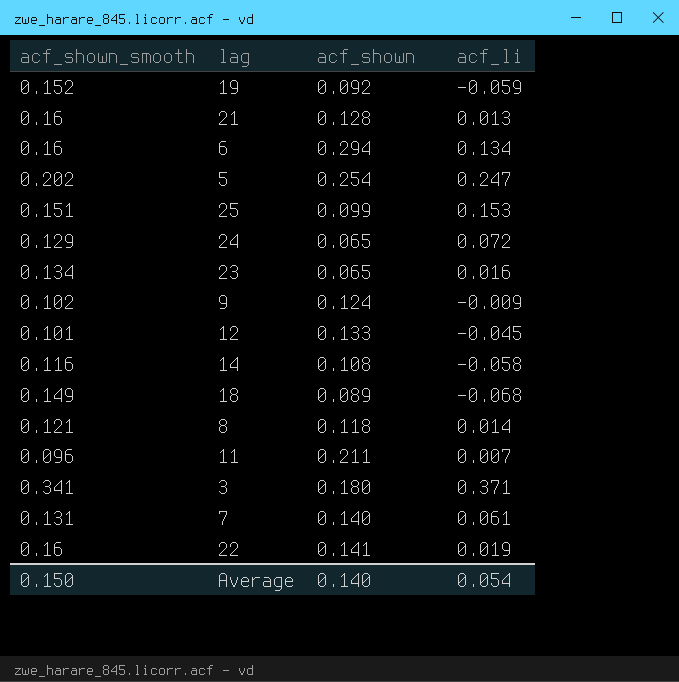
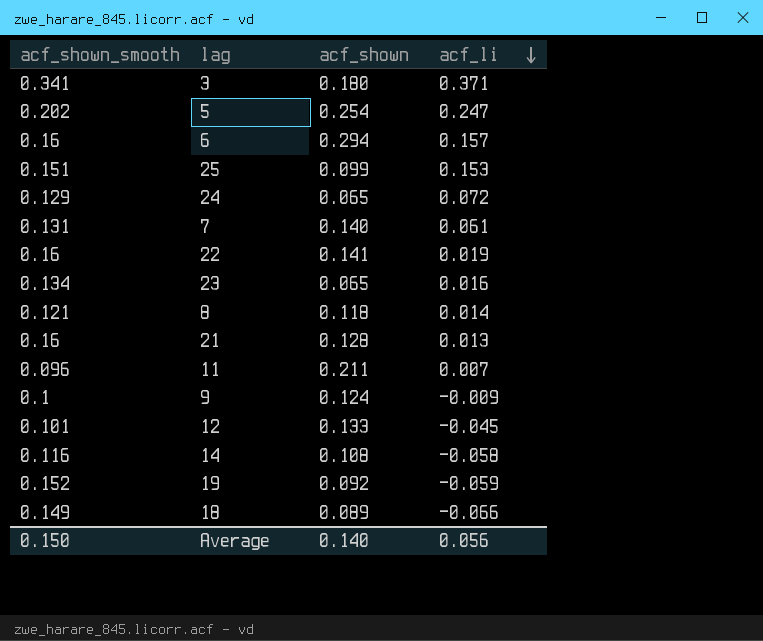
row order: none -> acf_li descending
6 | acf_li: 0.134 -> 0.157
9 | acf_shown_smooth: 0.102 -> 0.1
18 | acf_li: -0.068 -> -0.066
Average | acf_li: 0.054 -> 0.056

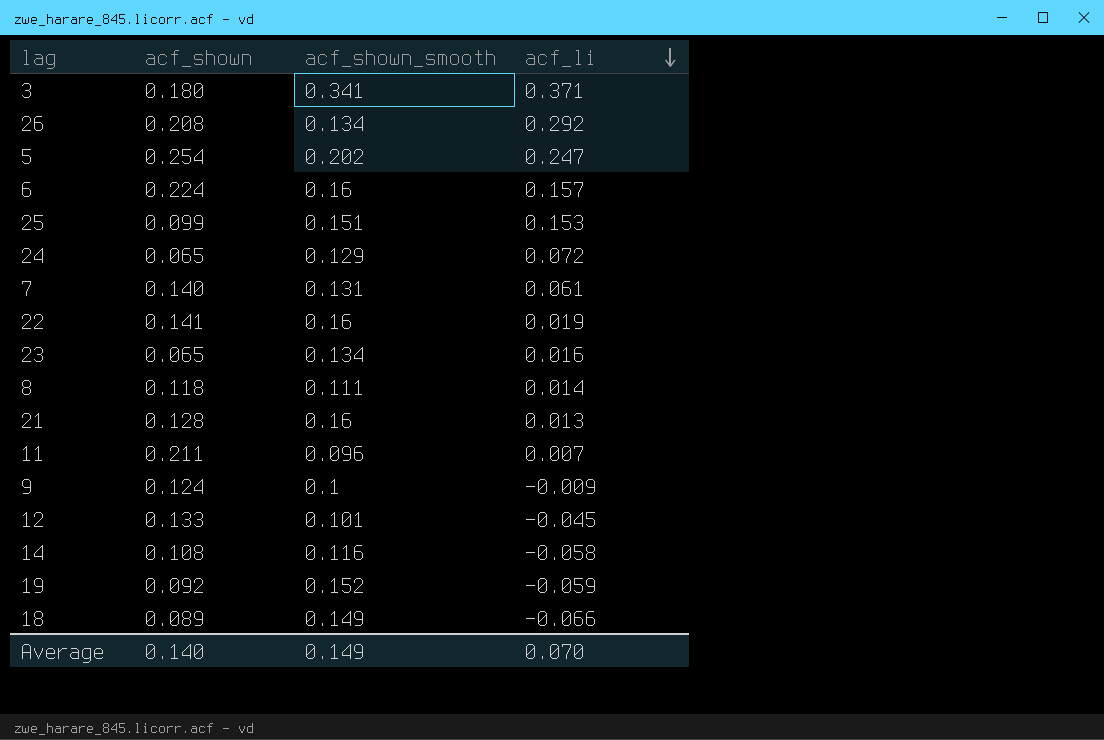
column acf_shown_smooth | position: 1 -> 3
row 26: none -> 0.208 | 0.134 | 0.292
6 | acf_shown: 0.294 -> 0.224
8 | acf_shown_smooth: 0.121 -> 0.111
Average | acf_shown_smooth: 0.150 -> 0.149
Average | acf_li: 0.056 -> 0.070

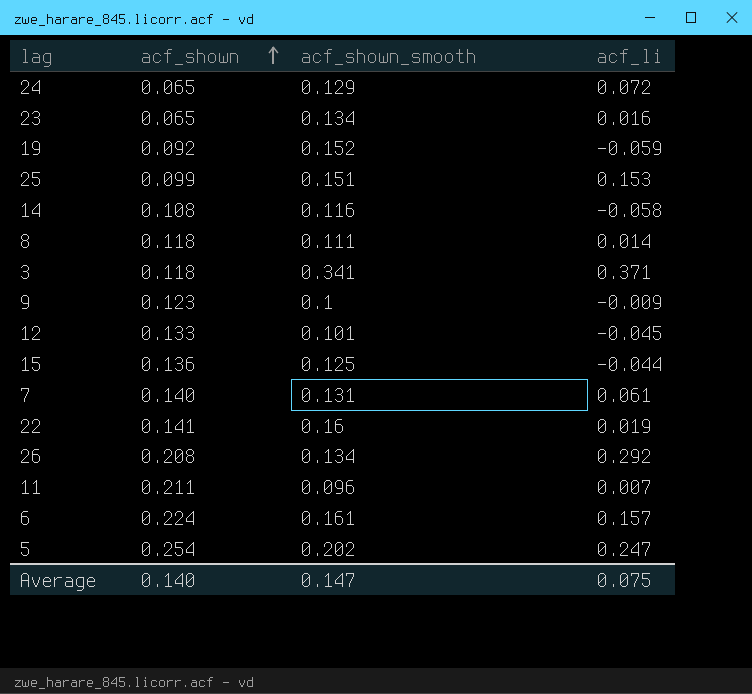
row order: acf_li descending -> acf_shown ascending
row 21: 0.128 | 0.16 | 0.013 -> none
row 18: 0.089 | 0.149 | -0.066 -> none
3 | acf_shown: 0.180 -> 0.118
9 | acf_shown: 0.124 -> 0.123
row 15: none -> 0.136 | 0.125 | -0.044
6 | acf_shown_smooth: 0.16 -> 0.161
Average | acf_shown_smooth: 0.149 -> 0.147
Average | acf_li: 0.070 -> 0.075

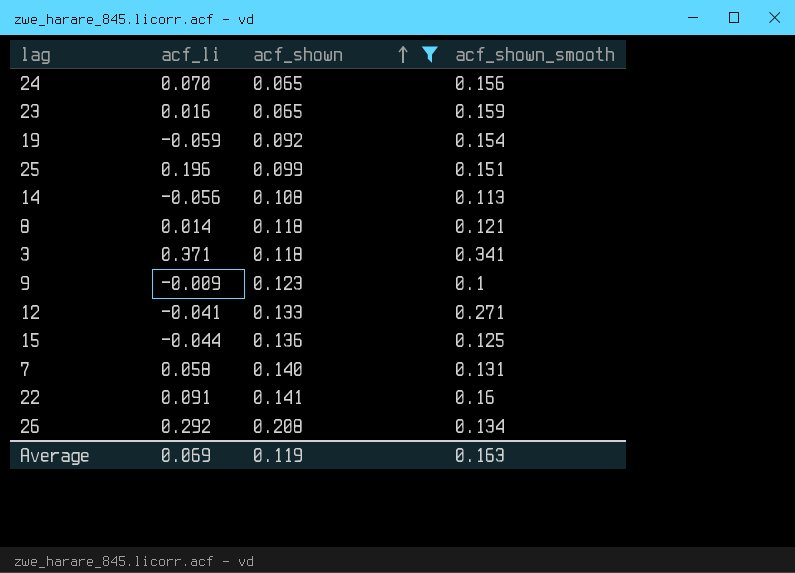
filter: none -> acf_shown <= 0.208
column acf_li | position: 4 -> 2
24 | acf_li: 0.072 -> 0.070
24 | acf_shown_smooth: 0.129 -> 0.156
23 | acf_shown_smooth: 0.134 -> 0.159
19 | acf_shown_smooth: 0.152 -> 0.154
25 | acf_li: 0.153 -> 0.196
14 | acf_li: -0.058 -> -0.056
14 | acf_shown_smooth: 0.116 -> 0.113
8 | acf_shown_smooth: 0.111 -> 0.121
12 | acf_li: -0.045 -> -0.041
12 | acf_shown_smooth: 0.101 -> 0.271
7 | acf_li: 0.061 -> 0.058
22 | acf_li: 0.019 -> 0.091
Average | acf_li: 0.075 -> 0.069
Average | acf_shown: 0.140 -> 0.119
Average | acf_shown_smooth: 0.147 -> 0.163

